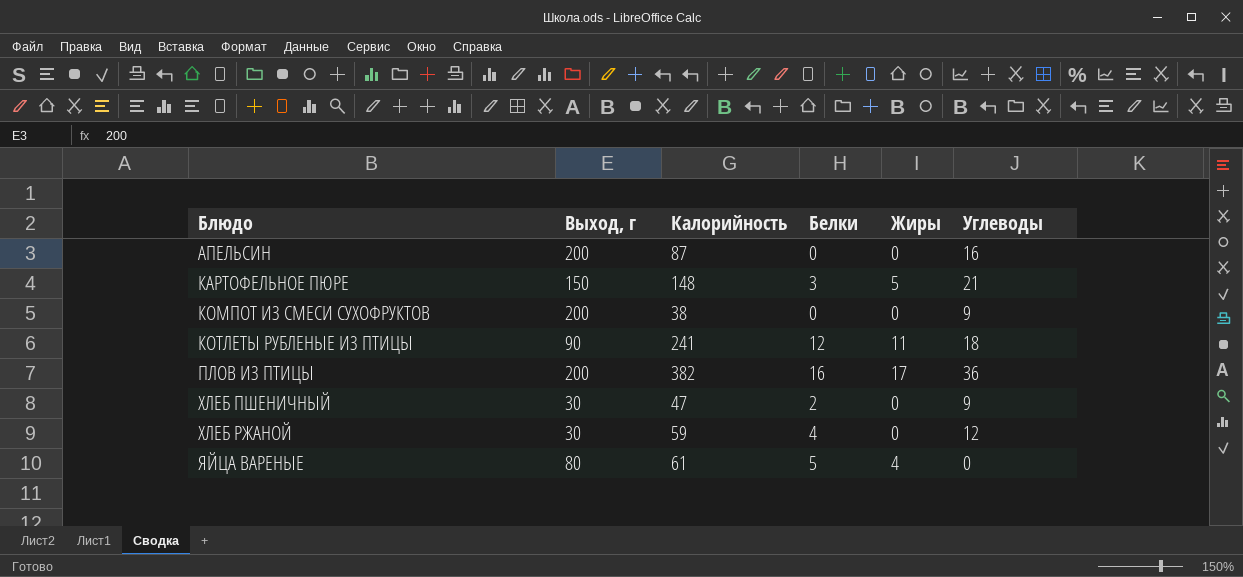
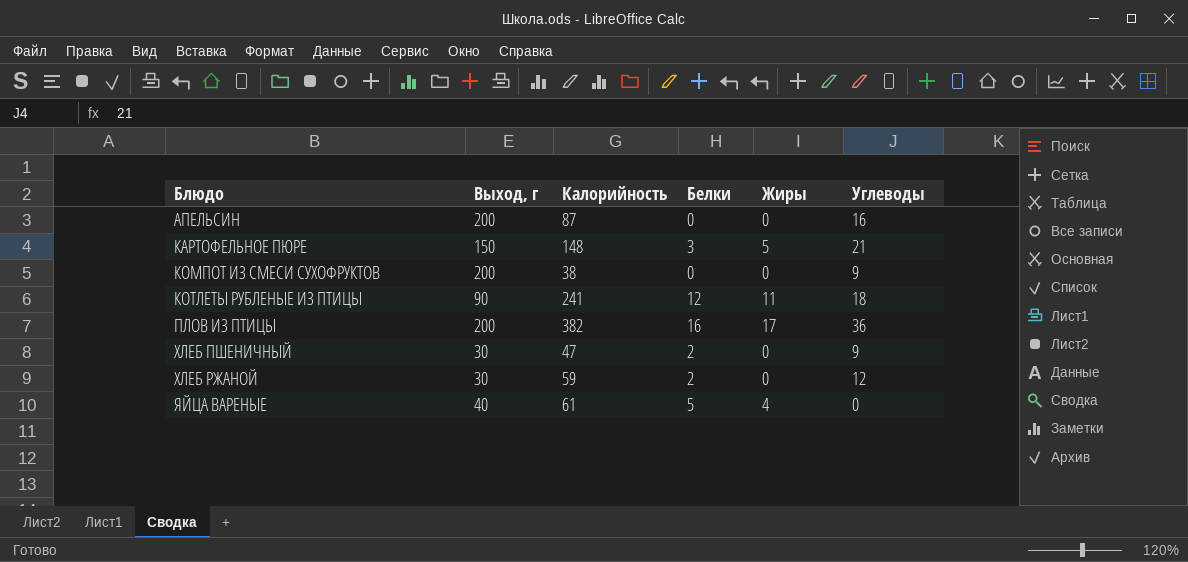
ХЛЕБ РЖАНОЙ | Белки: 4 -> 2
ЯЙЦА ВАРЕНЫЕ | Выход, г: 80 -> 40

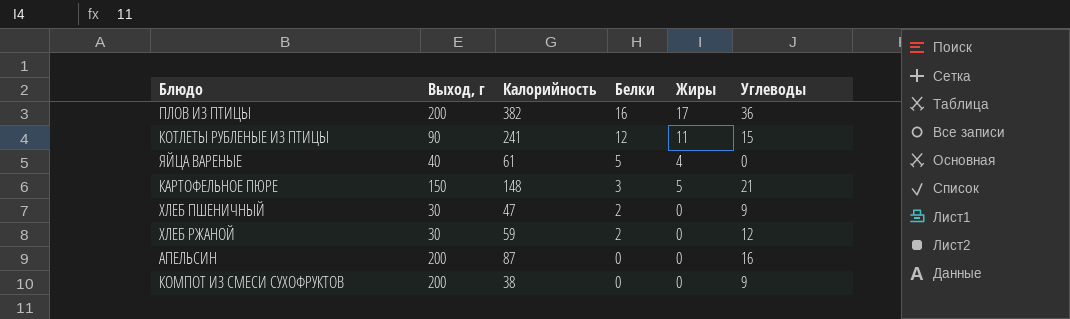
row order: Блюдо ascending -> Белки descending
КОТЛЕТЫ РУБЛЕНЫЕ ИЗ ПТИЦЫ | Углеводы: 18 -> 15

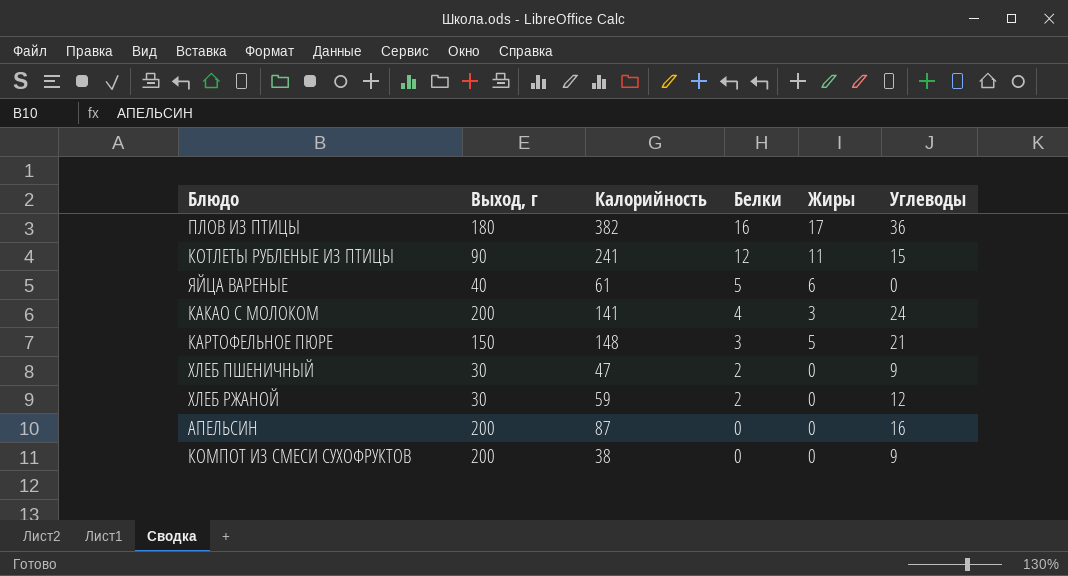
ПЛОВ ИЗ ПТИЦЫ | Выход, г: 200 -> 180
ЯЙЦА ВАРЕНЫЕ | Жиры: 4 -> 6
row КАКАО С МОЛОКОМ: none -> 200 | 141 | 4 | 3 | 24

